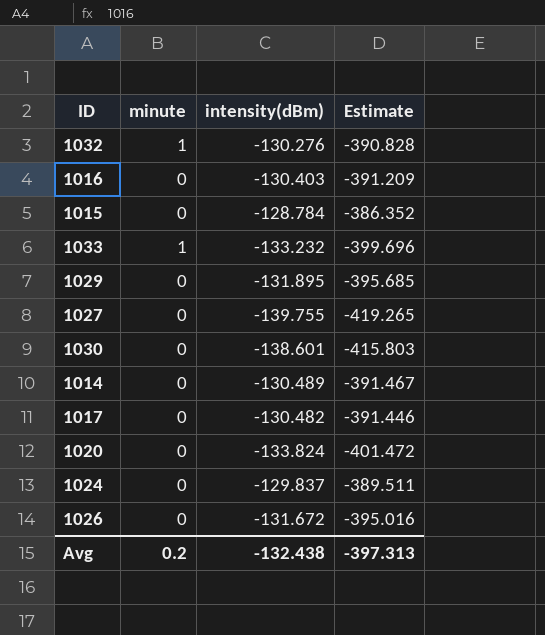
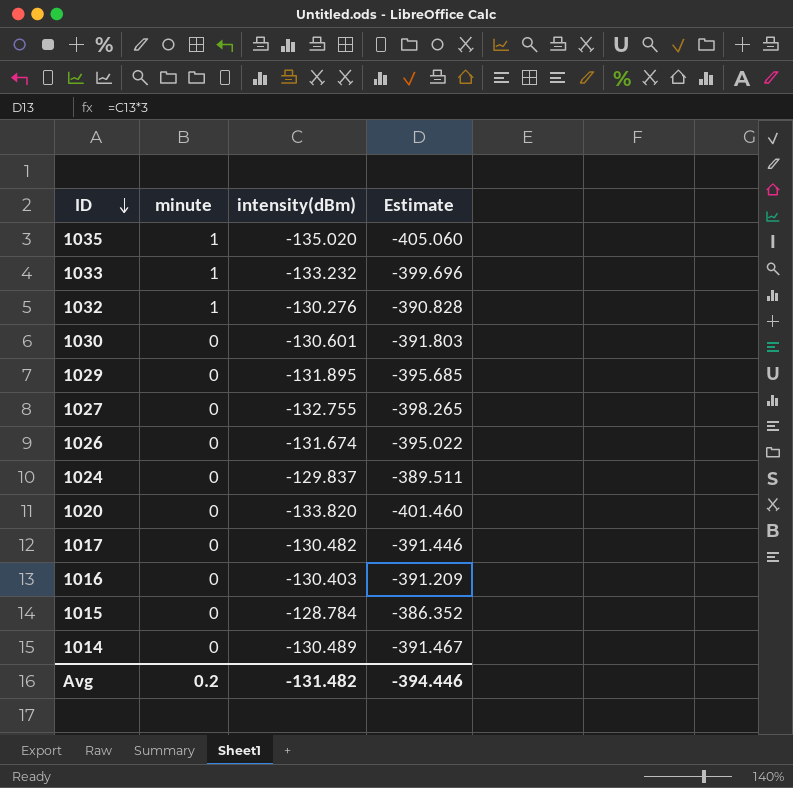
row order: none -> ID descending
row 1035: none -> 1 | -135.020 | -405.060
1030 | intensity(dBm): -138.601 -> -130.601
1030 | Estimate: -415.803 -> -391.803
1027 | intensity(dBm): -139.755 -> -132.755
1027 | Estimate: -419.265 -> -398.265
1026 | intensity(dBm): -131.672 -> -131.674
1026 | Estimate: -395.016 -> -395.022
1020 | intensity(dBm): -133.824 -> -133.820
1020 | Estimate: -401.472 -> -401.460
Avg | intensity(dBm): -132.438 -> -131.482
Avg | Estimate: -397.313 -> -394.446

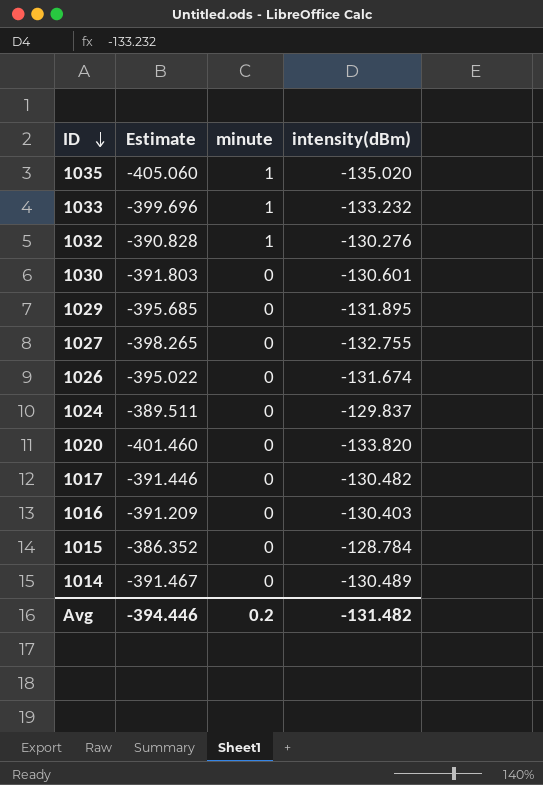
column Estimate | position: 4 -> 2

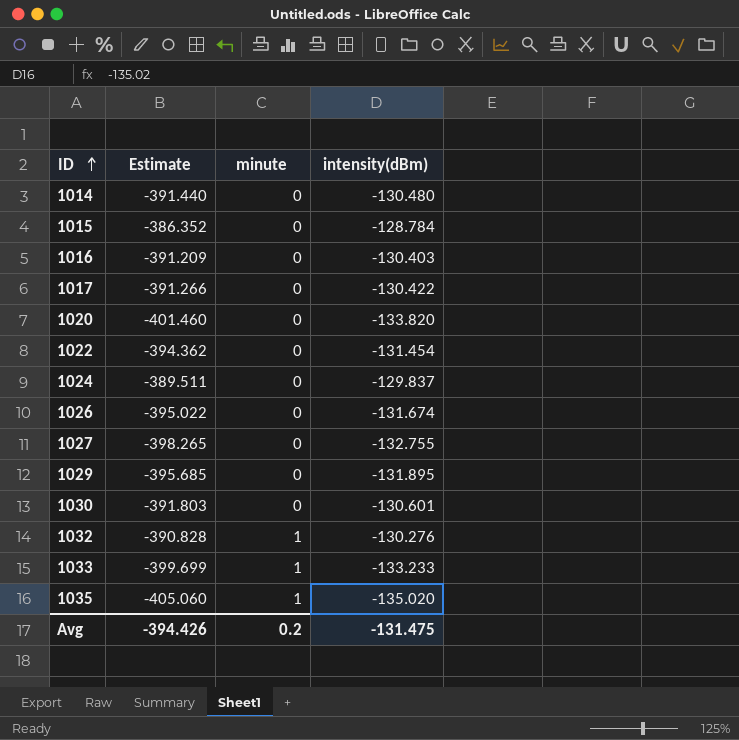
row order: ID descending -> ID ascending
1014 | Estimate: -391.467 -> -391.440
1014 | intensity(dBm): -130.489 -> -130.480
1017 | Estimate: -391.446 -> -391.266
1017 | intensity(dBm): -130.482 -> -130.422
row 1022: none -> -394.362 | 0 | -131.454
1033 | Estimate: -399.696 -> -399.699
1033 | intensity(dBm): -133.232 -> -133.233
Avg | Estimate: -394.446 -> -394.426
Avg | intensity(dBm): -131.482 -> -131.475

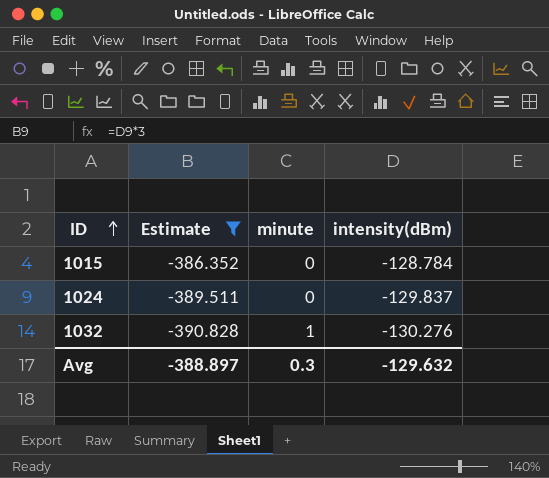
filter: none -> Estimate >= -390.828
Avg | Estimate: -394.426 -> -388.897
Avg | minute: 0.2 -> 0.3
Avg | intensity(dBm): -131.475 -> -129.632

